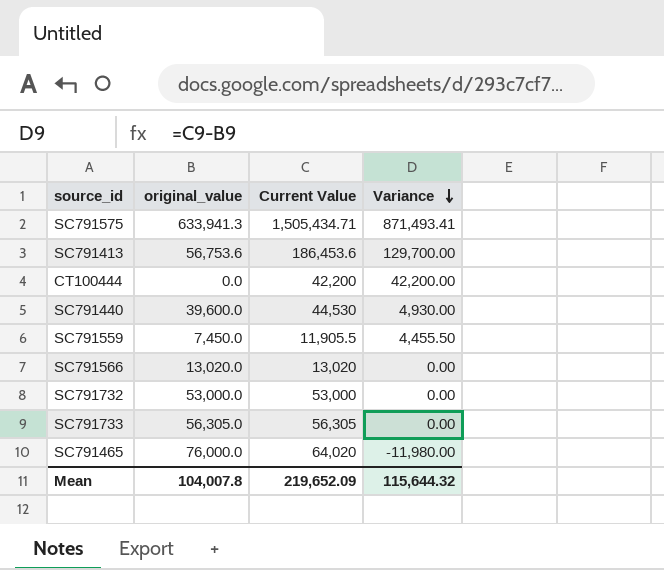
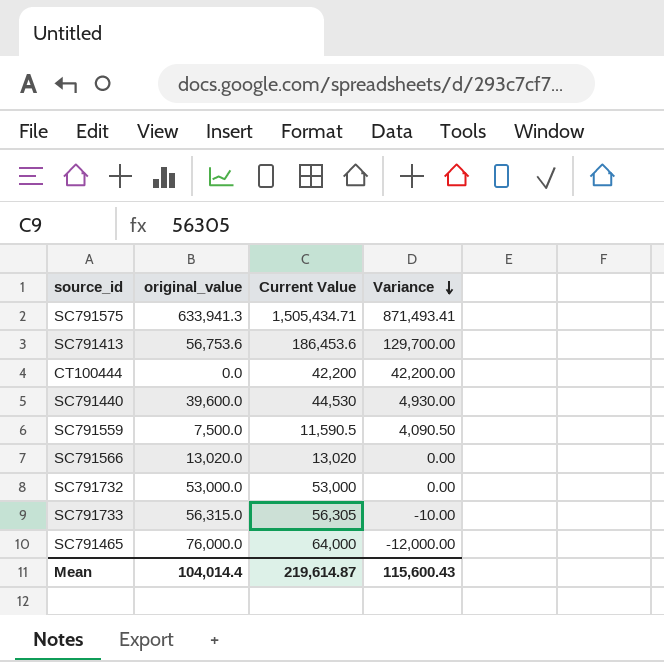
SC791559 | original_value: 7,450.0 -> 7,500.0
SC791559 | Current Value: 11,905.5 -> 11,590.5
SC791559 | Variance: 4,455.50 -> 4,090.50
SC791733 | original_value: 56,305.0 -> 56,315.0
SC791733 | Variance: 0.00 -> -10.00
SC791465 | Current Value: 64,020 -> 64,000
SC791465 | Variance: -11,980.00 -> -12,000.00
Mean | original_value: 104,007.8 -> 104,014.4
Mean | Current Value: 219,652.09 -> 219,614.87
Mean | Variance: 115,644.32 -> 115,600.43

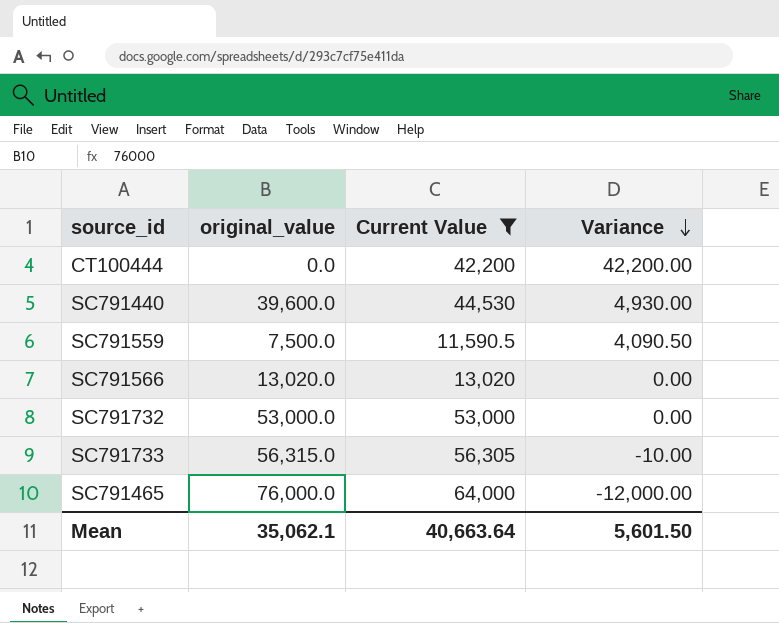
filter: none -> Current Value <= 64,000
Mean | original_value: 104,014.4 -> 35,062.1
Mean | Current Value: 219,614.87 -> 40,663.64
Mean | Variance: 115,600.43 -> 5,601.50

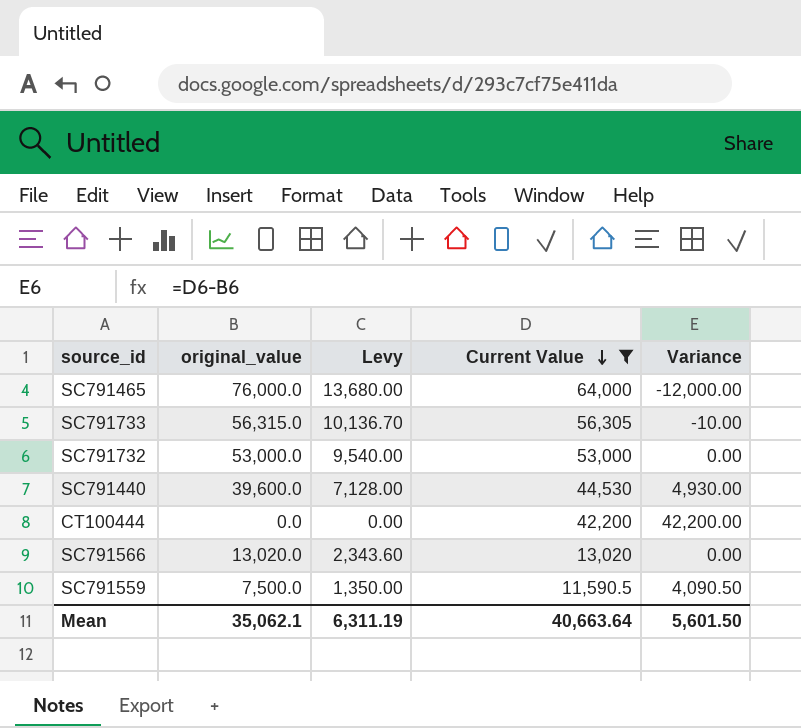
row order: Variance descending -> Current Value descending
column Levy | formula: none -> [original_value] * 0.18

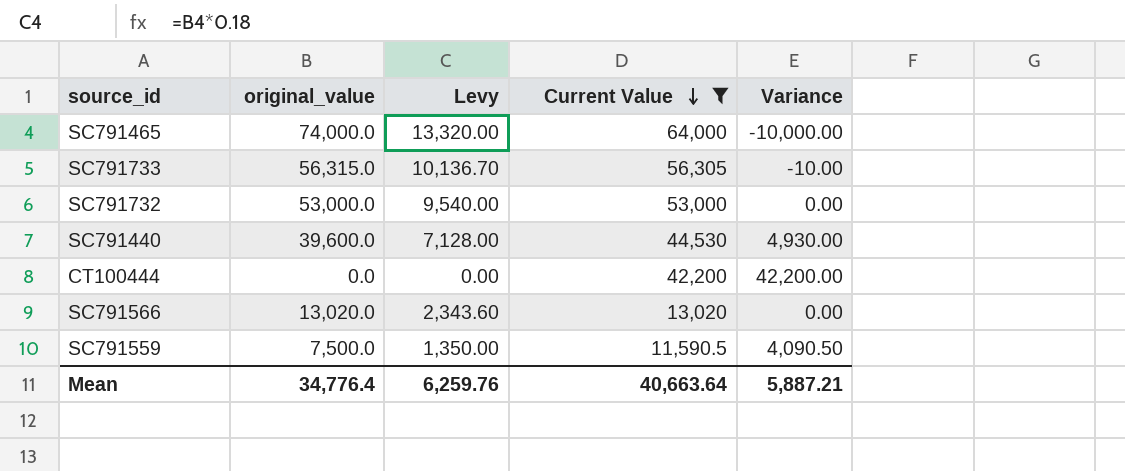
SC791465 | original_value: 76,000.0 -> 74,000.0
SC791465 | Levy: 13,680.00 -> 13,320.00
SC791465 | Variance: -12,000.00 -> -10,000.00
Mean | original_value: 35,062.1 -> 34,776.4
Mean | Levy: 6,311.19 -> 6,259.76
Mean | Variance: 5,601.50 -> 5,887.21

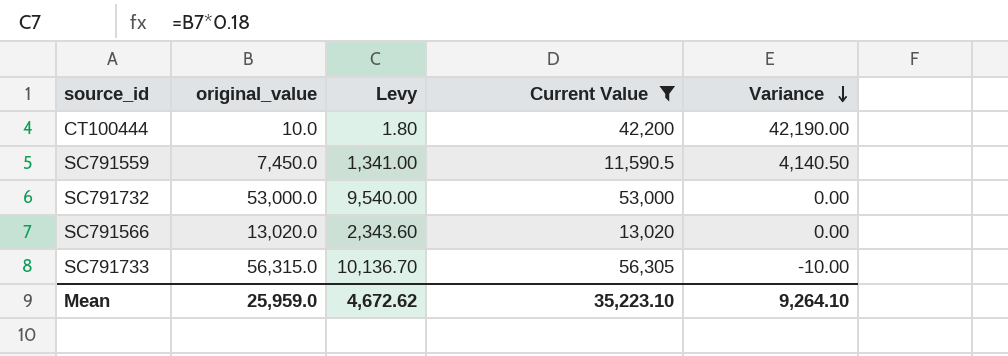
row order: Current Value descending -> Variance descending
row SC791465: 74,000.0 | 13,320.00 | 64,000 | -10,000.00 -> none
row SC791440: 39,600.0 | 7,128.00 | 44,530 | 4,930.00 -> none
CT100444 | original_value: 0.0 -> 10.0
CT100444 | Levy: 0.00 -> 1.80
CT100444 | Variance: 42,200.00 -> 42,190.00
SC791559 | original_value: 7,500.0 -> 7,450.0
SC791559 | Levy: 1,350.00 -> 1,341.00
SC791559 | Variance: 4,090.50 -> 4,140.50
Mean | original_value: 34,776.4 -> 25,959.0
Mean | Levy: 6,259.76 -> 4,672.62
Mean | Current Value: 40,663.64 -> 35,223.10
Mean | Variance: 5,887.21 -> 9,264.10

